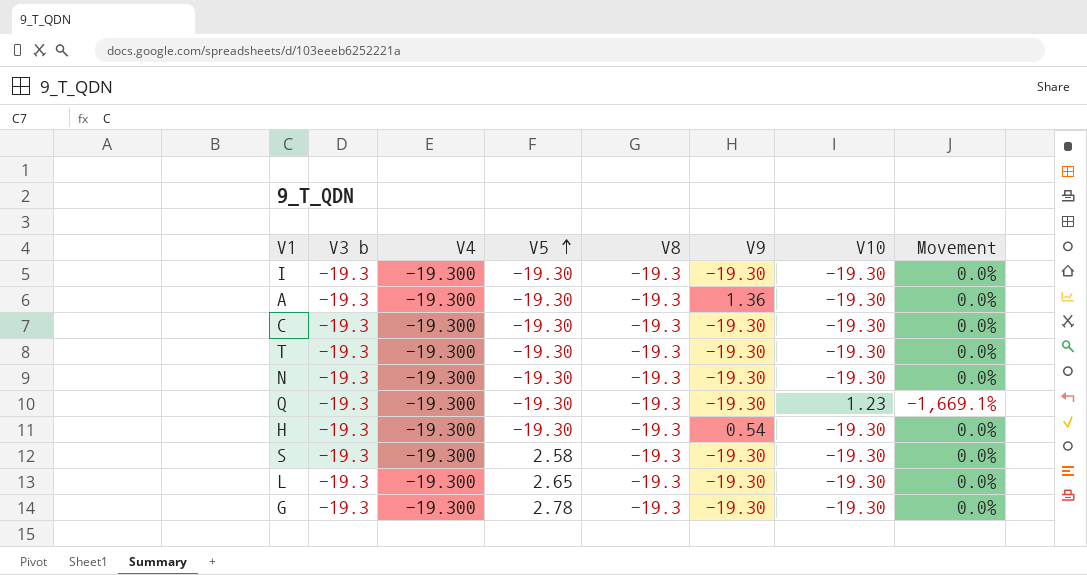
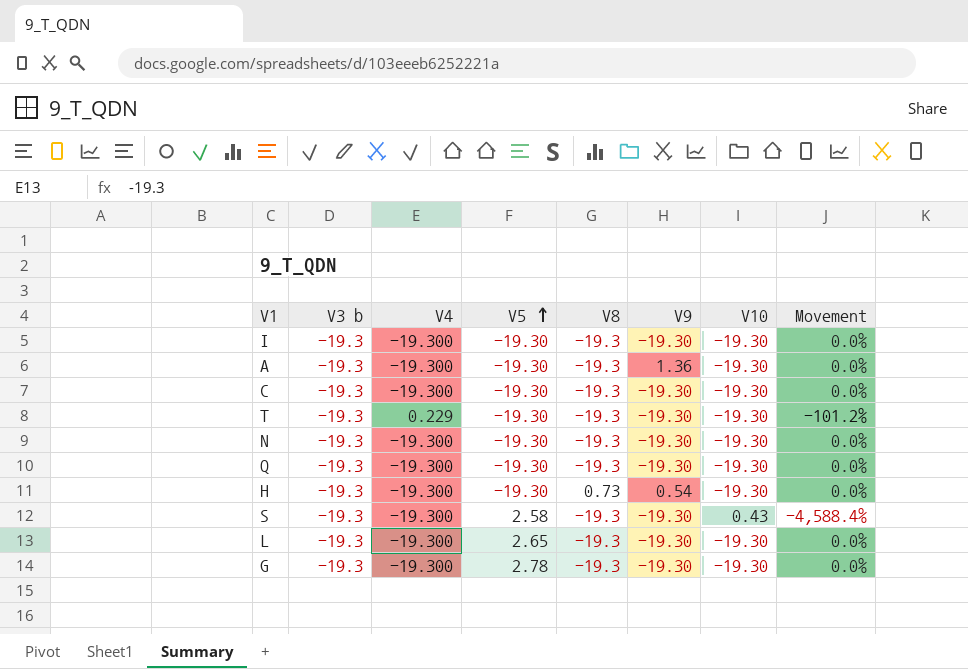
T | V4: -19.300 -> 0.229
T | Movement: 0.0% -> -101.2%
Q | V10: 1.23 -> -19.30
Q | Movement: -1,669.1% -> 0.0%
H | V8: -19.3 -> 0.73
S | V10: -19.30 -> 0.43
S | Movement: 0.0% -> -4,588.4%

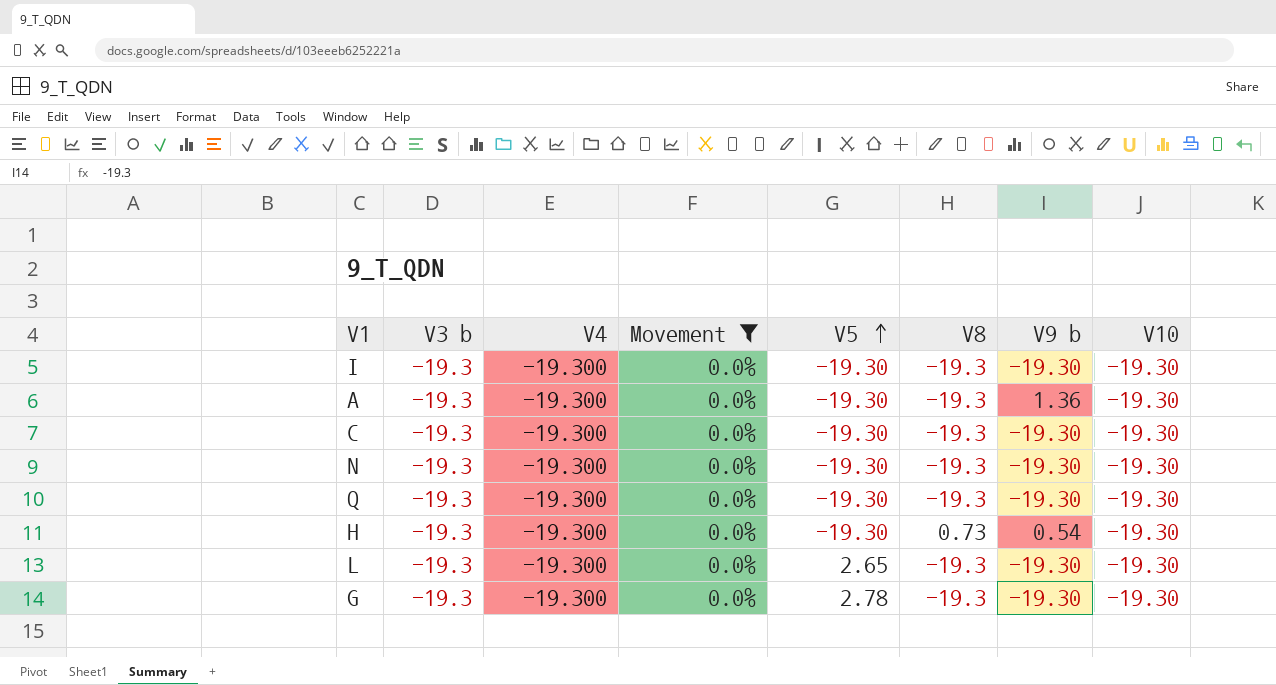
filter: none -> Movement = 0.0%
column Movement | position: 8 -> 4
column name: V9 -> V9 b

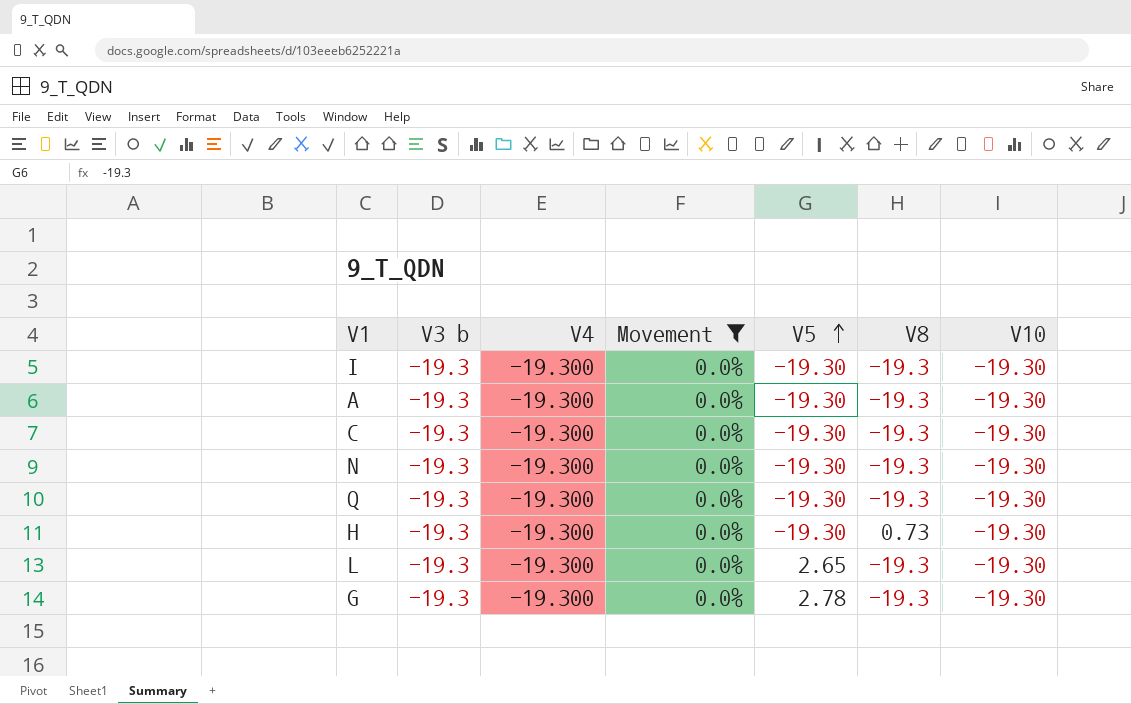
column V9 b | position: 7 -> none

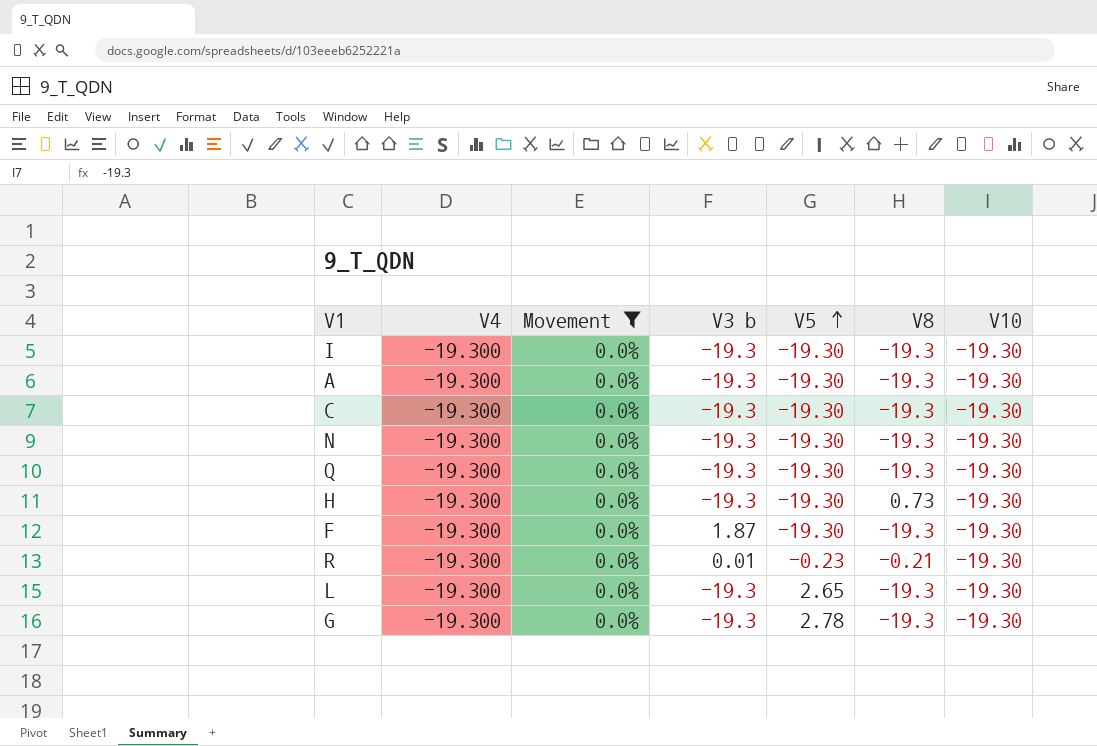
column V3 b | position: 2 -> 4
row F: none -> -19.300 | 0.0% | 1.87 | -19.30 | -19.3 | -19.30
row R: none -> -19.300 | 0.0% | 0.01 | -0.23 | -0.21 | -19.30

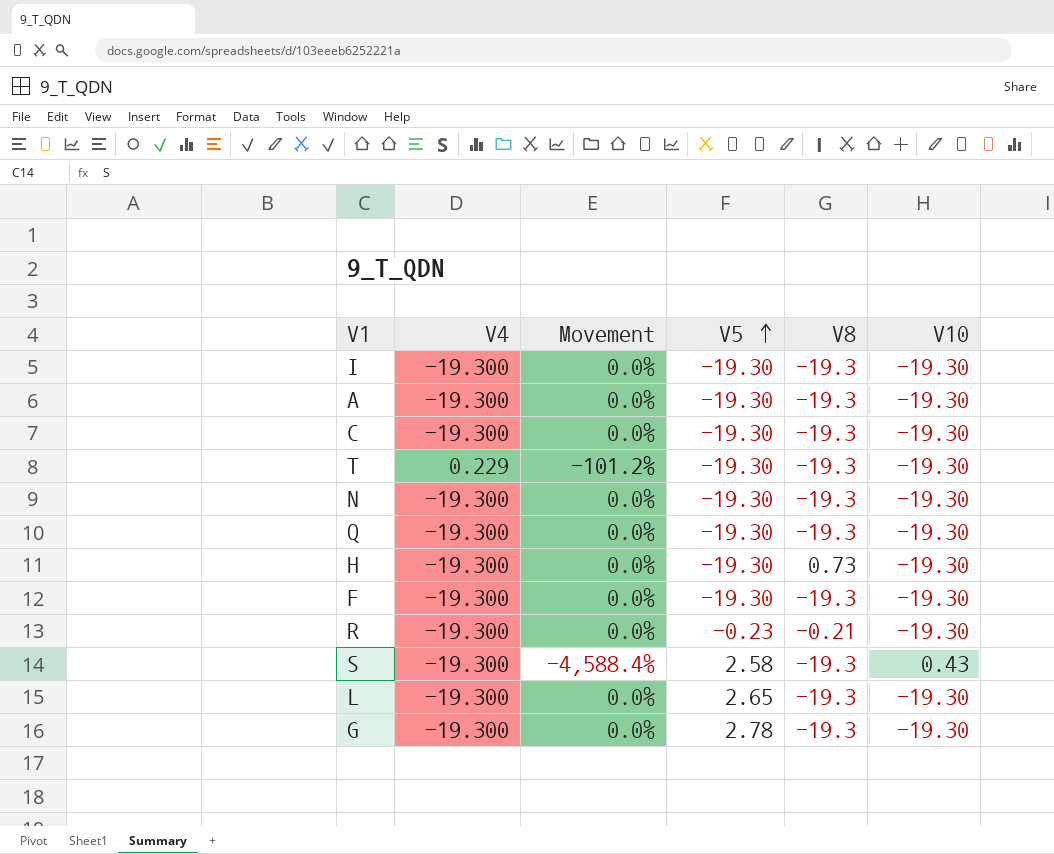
filter: Movement = 0.0% -> none
column V3 b | position: 4 -> none

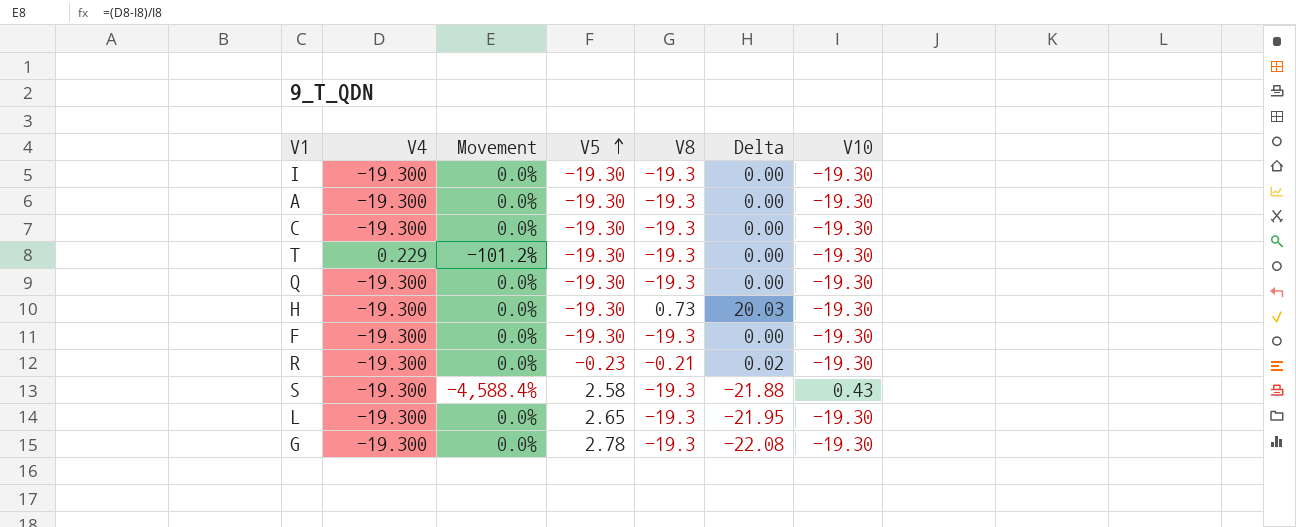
column Delta | formula: none -> [V8] - [V5]
row N: -19.300 | 0.0% | -19.30 | -19.3 | -19.30 -> none

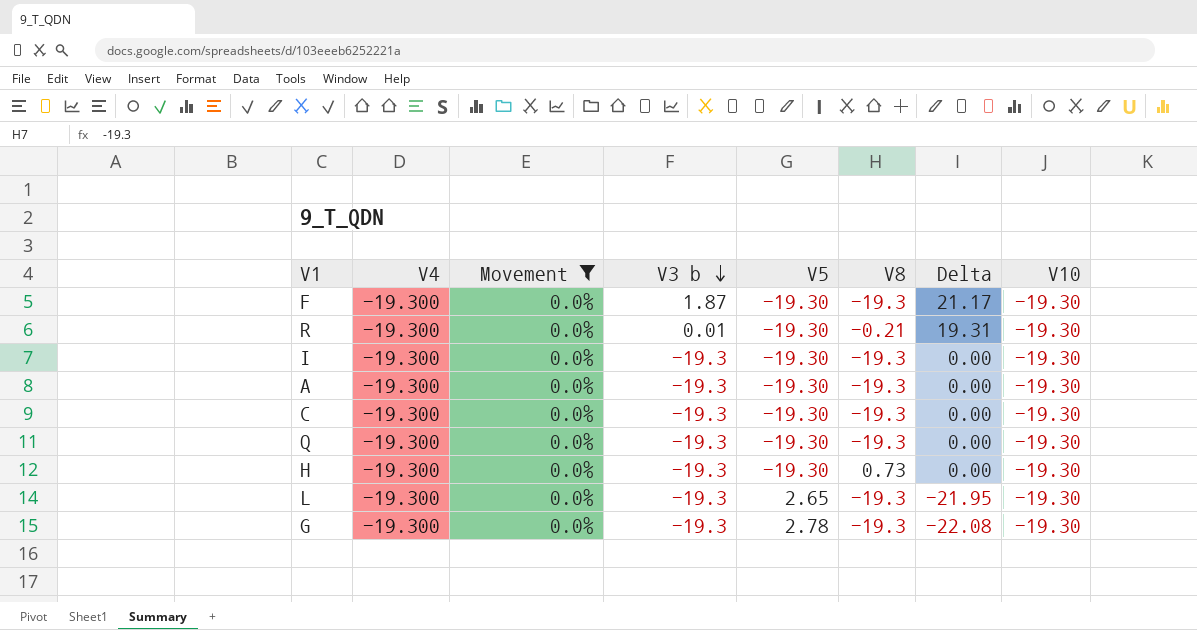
filter: none -> Movement = 0.0%
row order: V5 ascending -> V3 b descending
column V3 b | position: none -> 4
column Delta | formula: [V8] - [V5] -> [V3 b] - [V5]
R | V5: -0.23 -> -19.30

